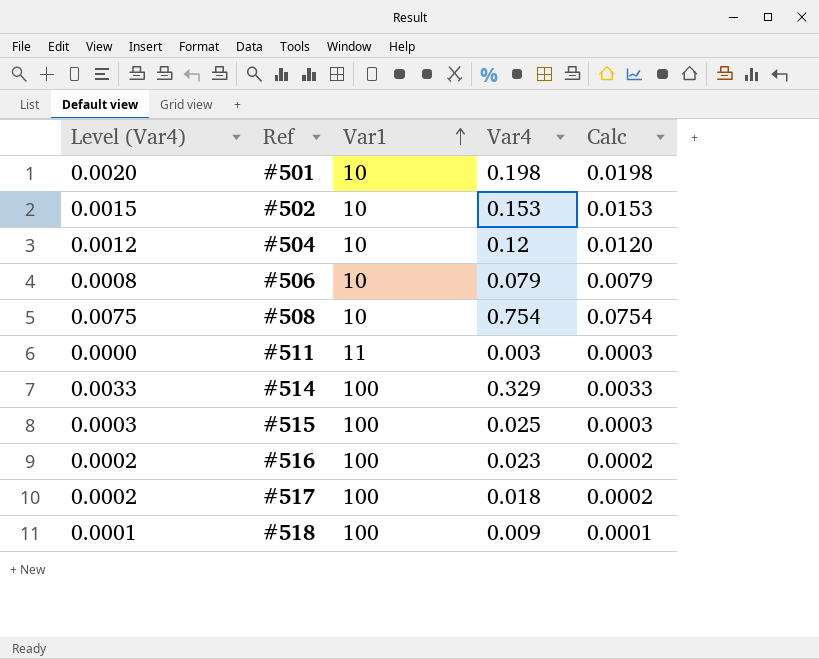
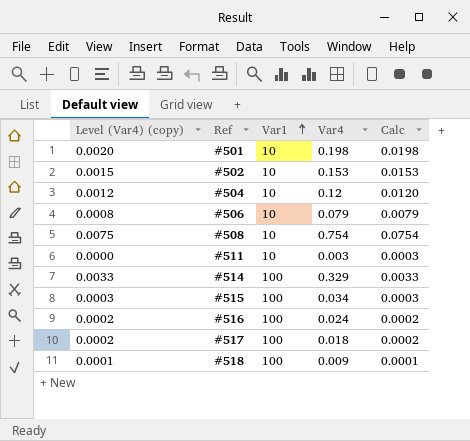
column name: Level (Var4) -> Level (Var4) (copy)
#511 | Var1: 11 -> 10
#515 | Var4: 0.025 -> 0.034
#516 | Var4: 0.023 -> 0.024

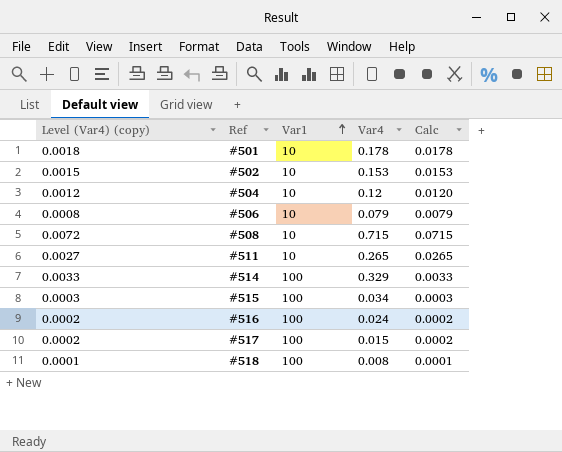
#501 | Level (Var4) (copy): 0.0020 -> 0.0018
#501 | Var4: 0.198 -> 0.178
#501 | Calc: 0.0198 -> 0.0178
#508 | Level (Var4) (copy): 0.0075 -> 0.0072
#508 | Var4: 0.754 -> 0.715
#508 | Calc: 0.0754 -> 0.0715
#511 | Level (Var4) (copy): 0.0000 -> 0.0027
#511 | Var4: 0.003 -> 0.265
#511 | Calc: 0.0003 -> 0.0265
#517 | Var4: 0.018 -> 0.015
#518 | Var4: 0.009 -> 0.008

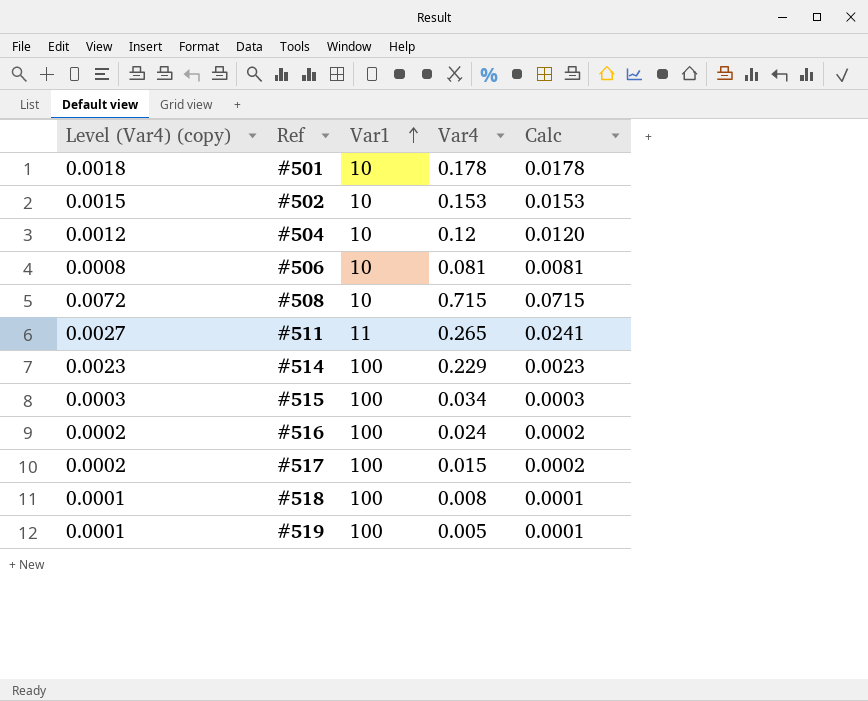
#506 | Var4: 0.079 -> 0.081
#506 | Calc: 0.0079 -> 0.0081
#511 | Var1: 10 -> 11
#511 | Calc: 0.0265 -> 0.0241
#514 | Level (Var4) (copy): 0.0033 -> 0.0023
#514 | Var4: 0.329 -> 0.229
#514 | Calc: 0.0033 -> 0.0023
row #519: none -> 0.0001 | 100 | 0.005 | 0.0001

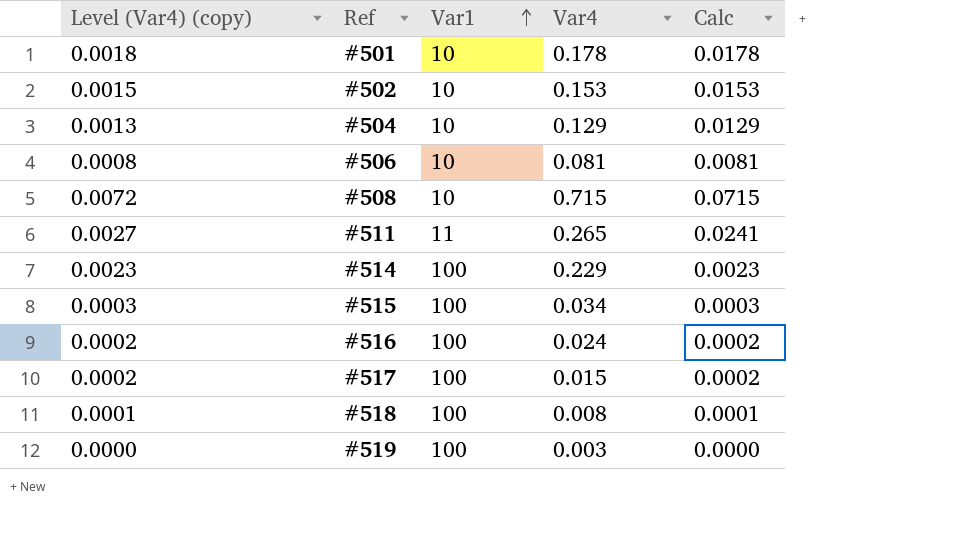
#504 | Level (Var4) (copy): 0.0012 -> 0.0013
#504 | Var4: 0.12 -> 0.129
#504 | Calc: 0.0120 -> 0.0129
#519 | Level (Var4) (copy): 0.0001 -> 0.0000
#519 | Var4: 0.005 -> 0.003
#519 | Calc: 0.0001 -> 0.0000

